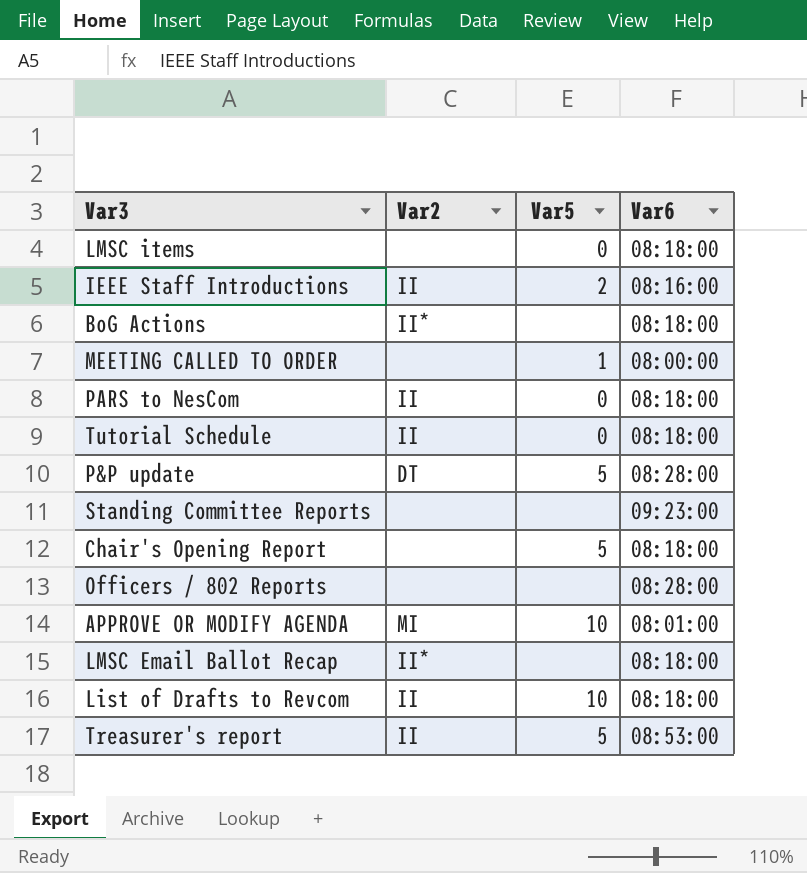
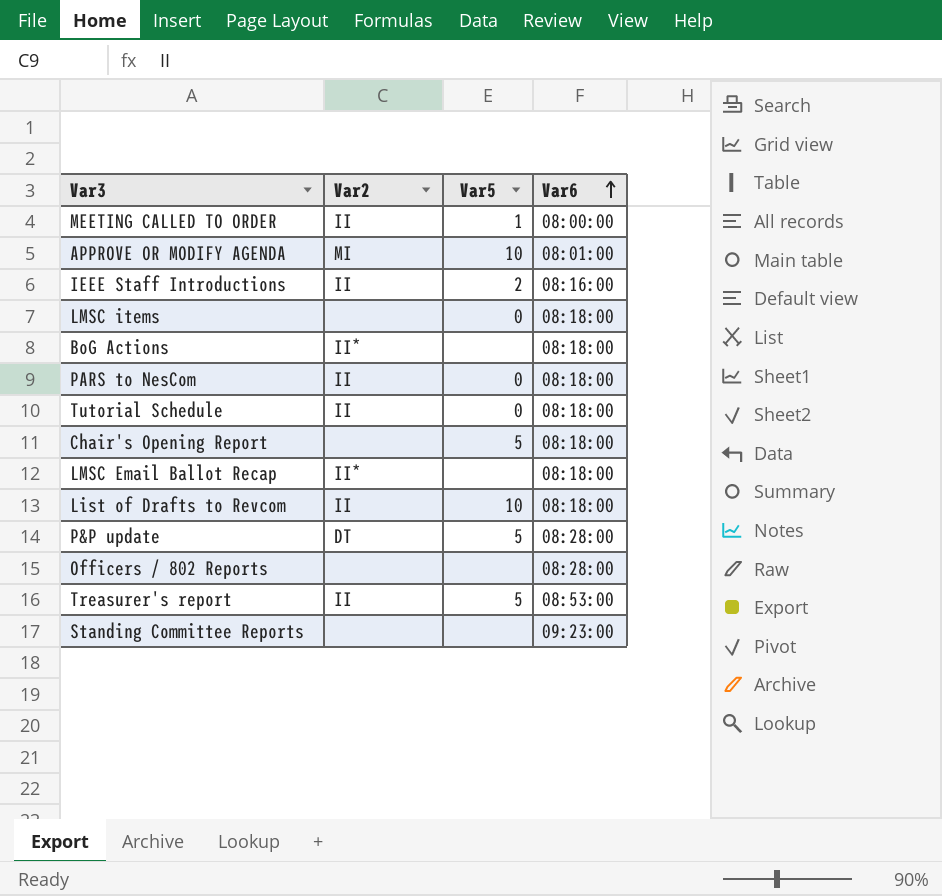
row order: none -> Var6 ascending
MEETING CALLED TO ORDER | Var2: none -> II

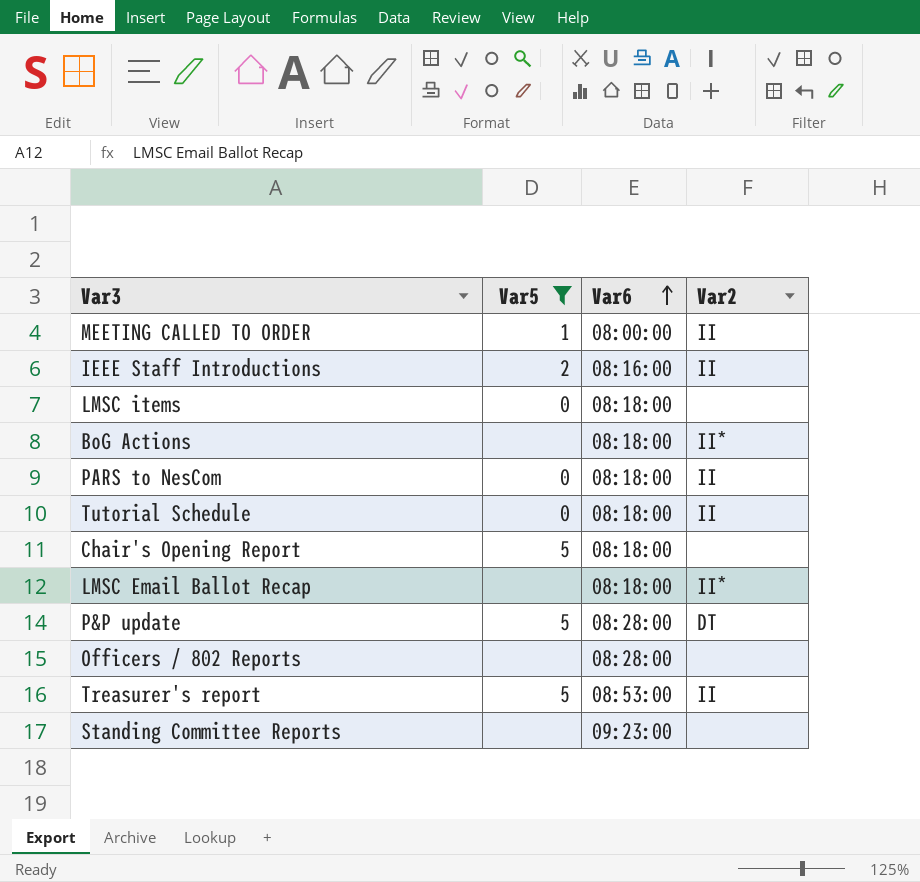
filter: none -> Var5 != 10
column Var2 | position: 2 -> 4

